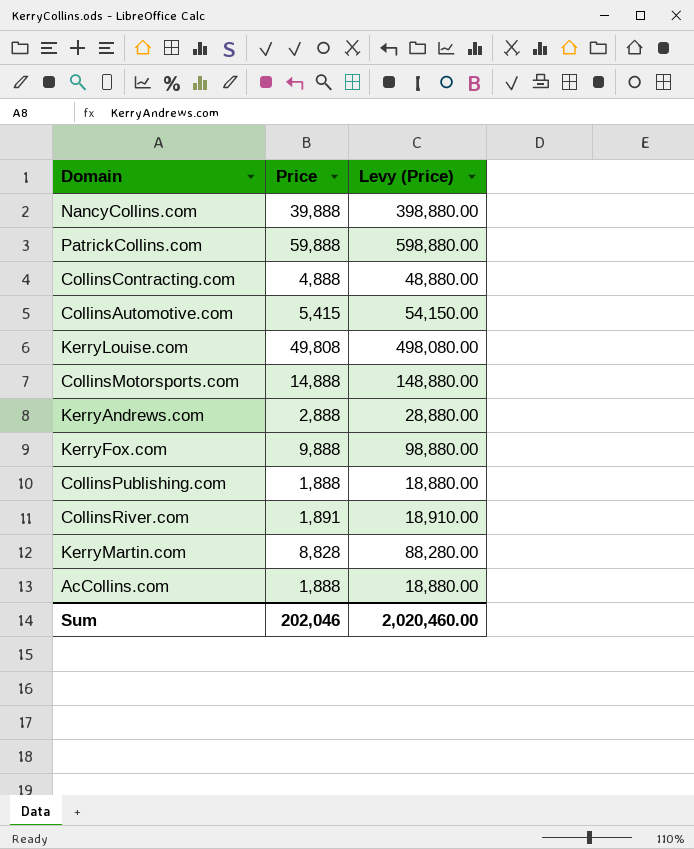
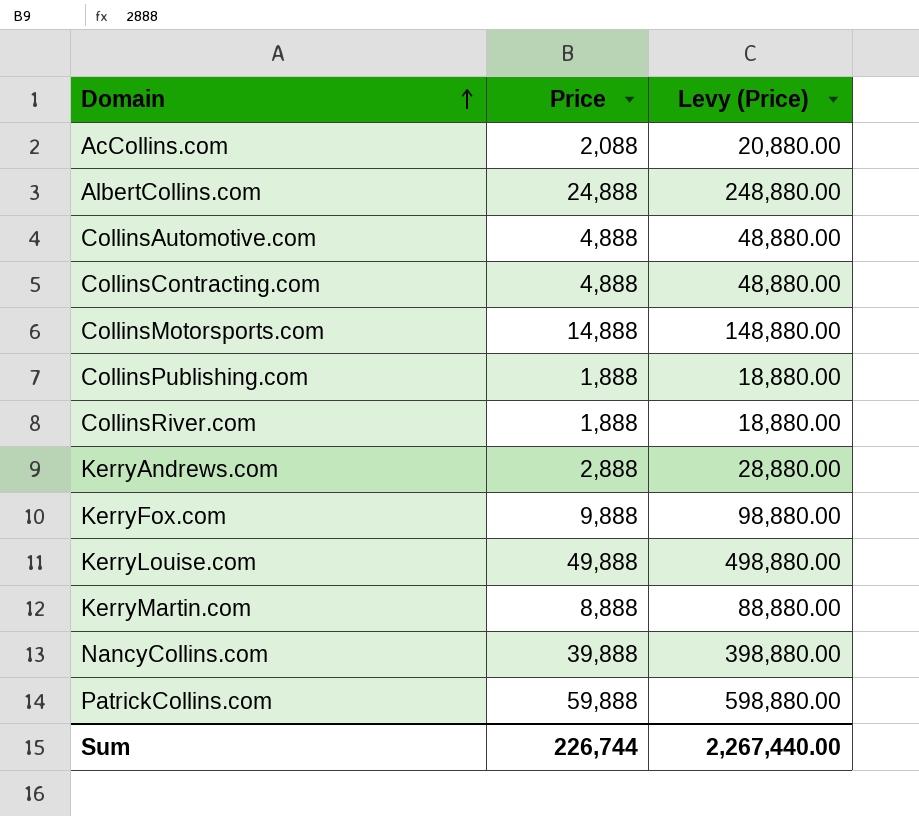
row order: none -> Domain ascending
AcCollins.com | Price: 1,888 -> 2,088
AcCollins.com | Levy (Price): 18,880.00 -> 20,880.00
row AlbertCollins.com: none -> 24,888 | 248,880.00
CollinsAutomotive.com | Price: 5,415 -> 4,888
CollinsAutomotive.com | Levy (Price): 54,150.00 -> 48,880.00
CollinsRiver.com | Price: 1,891 -> 1,888
CollinsRiver.com | Levy (Price): 18,910.00 -> 18,880.00
KerryLouise.com | Price: 49,808 -> 49,888
KerryLouise.com | Levy (Price): 498,080.00 -> 498,880.00
KerryMartin.com | Price: 8,828 -> 8,888
KerryMartin.com | Levy (Price): 88,280.00 -> 88,880.00
Sum | Price: 202,046 -> 226,744
Sum | Levy (Price): 2,020,460.00 -> 2,267,440.00

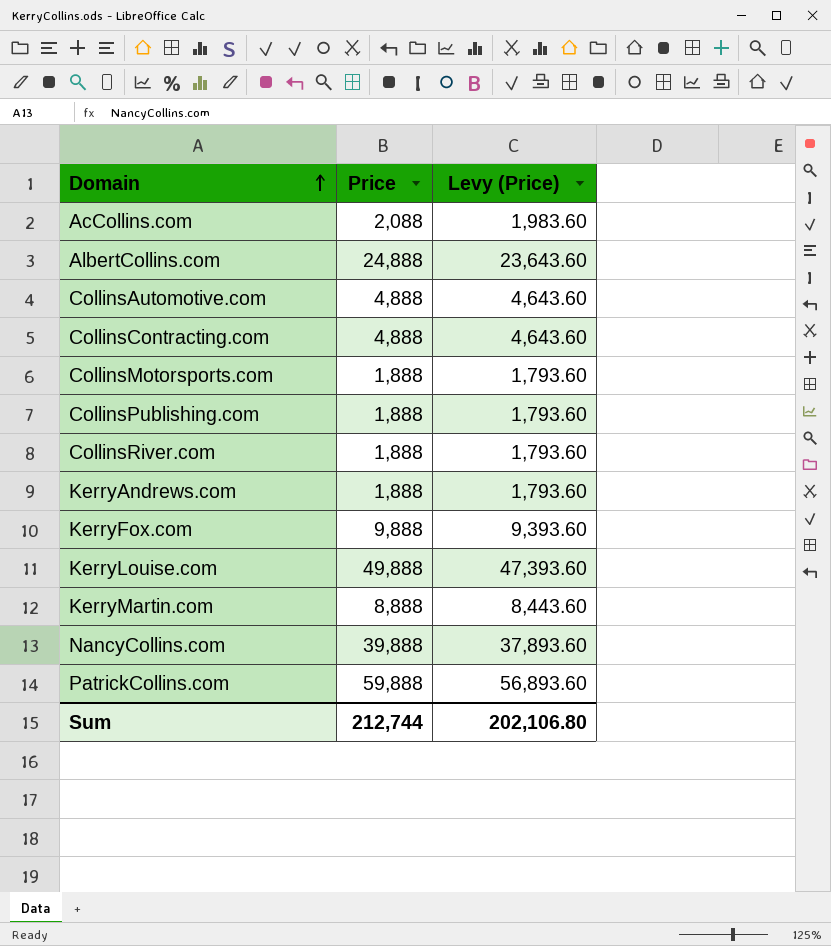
column Levy (Price) | formula: [Price] * 10 -> [Price] * 0.95
CollinsMotorsports.com | Price: 14,888 -> 1,888
KerryAndrews.com | Price: 2,888 -> 1,888
Sum | Price: 226,744 -> 212,744
Sum | Levy (Price): 2,267,440.00 -> 202,106.80

